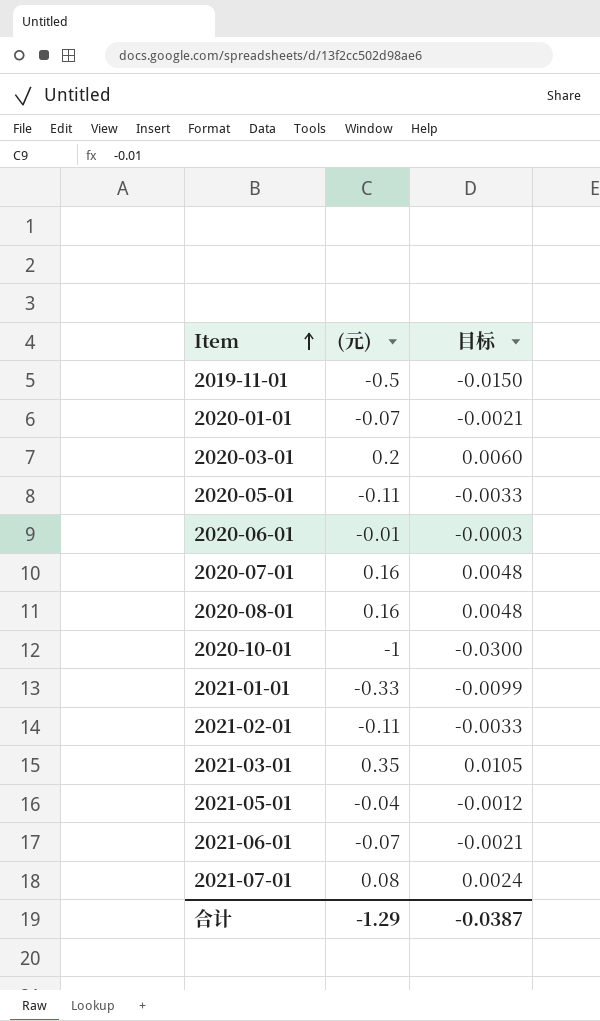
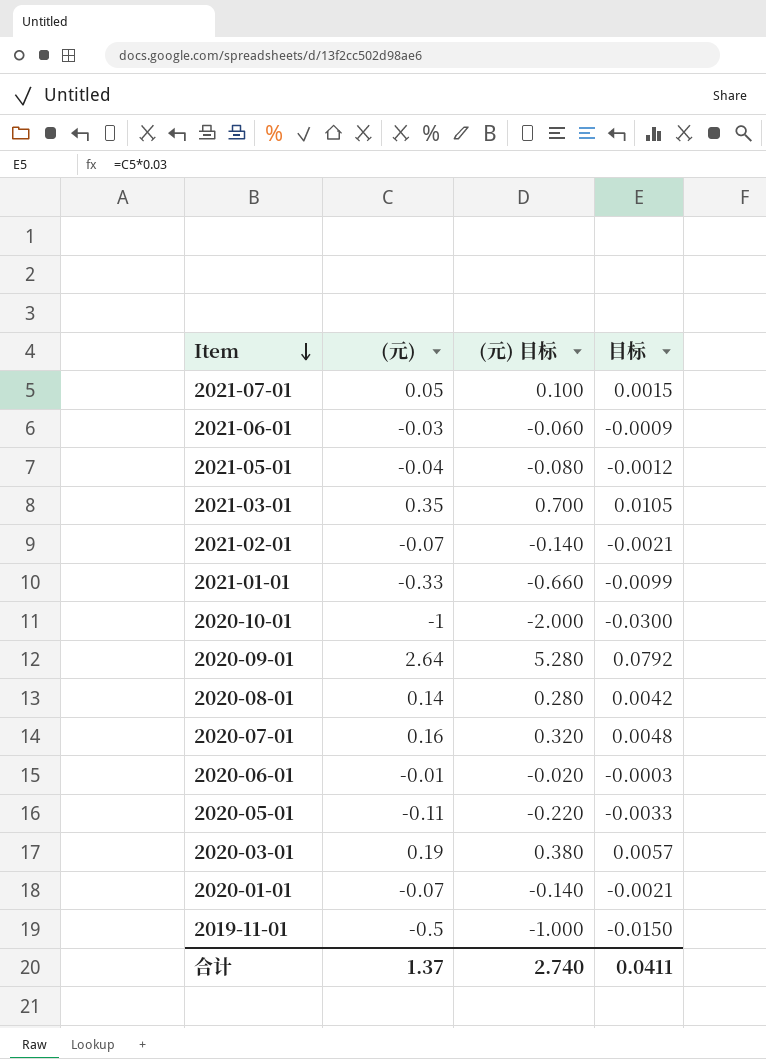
row order: Item ascending -> Item descending
column (元) 目标 | formula: none -> [(元)] * 2
2021-07-01 | (元): 0.08 -> 0.05
2021-07-01 | 目标: 0.0024 -> 0.0015
2021-06-01 | (元): -0.07 -> -0.03
2021-06-01 | 目标: -0.0021 -> -0.0009
2021-02-01 | (元): -0.11 -> -0.07
2021-02-01 | 目标: -0.0033 -> -0.0021
row 2020-09-01: none -> 2.64 | 5.280 | 0.0792
2020-08-01 | (元): 0.16 -> 0.14
2020-08-01 | 目标: 0.0048 -> 0.0042
2020-03-01 | (元): 0.2 -> 0.19
2020-03-01 | 目标: 0.0060 -> 0.0057
合计 | (元): -1.29 -> 1.37
合计 | 目标: -0.0387 -> 0.0411

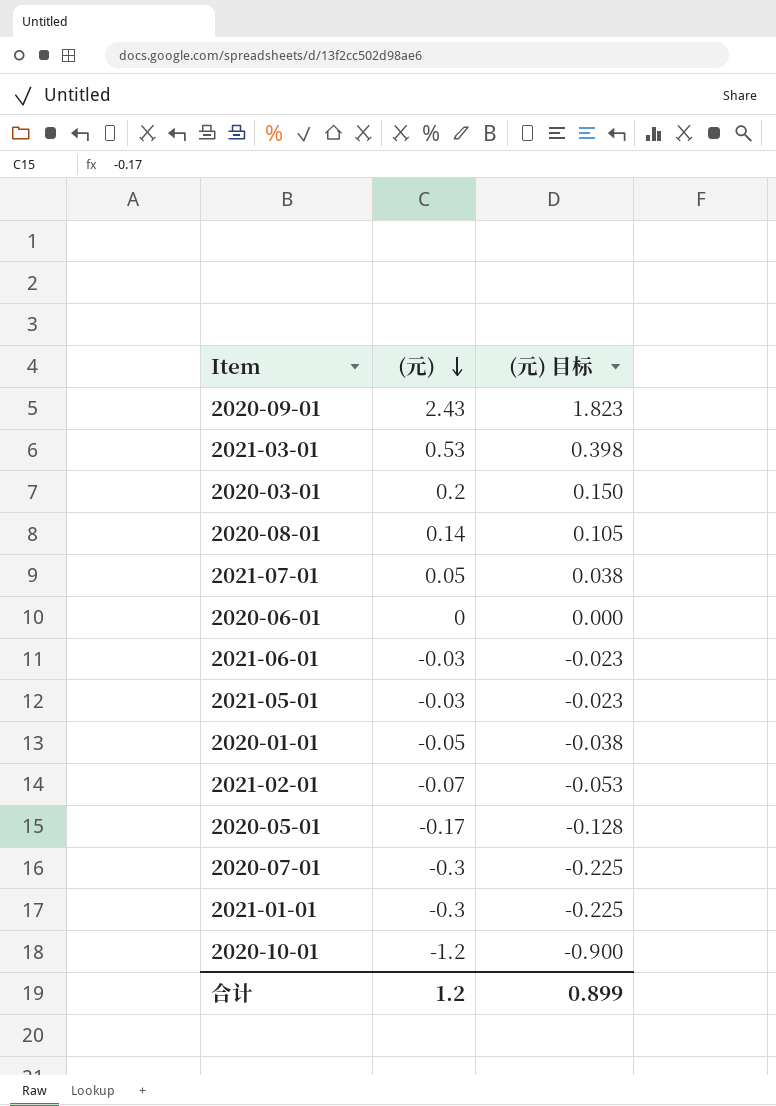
row order: Item descending -> (元) descending
column 目标 | formula: [(元)] * 0.03 -> none
column (元) 目标 | formula: [(元)] * 2 -> [(元)] * 0.75
row 2019-11-01: -0.5 | -1.000 | -0.0150 -> none
2020-09-01 | (元): 2.64 -> 2.43
2021-03-01 | (元): 0.35 -> 0.53
2020-03-01 | (元): 0.19 -> 0.2
2020-06-01 | (元): -0.01 -> 0
2021-05-01 | (元): -0.04 -> -0.03
2020-01-01 | (元): -0.07 -> -0.05
2020-05-01 | (元): -0.11 -> -0.17
2020-07-01 | (元): 0.16 -> -0.3
2021-01-01 | (元): -0.33 -> -0.3
2020-10-01 | (元): -1 -> -1.2
合计 | (元): 1.37 -> 1.2
合计 | (元) 目标: 2.740 -> 0.899

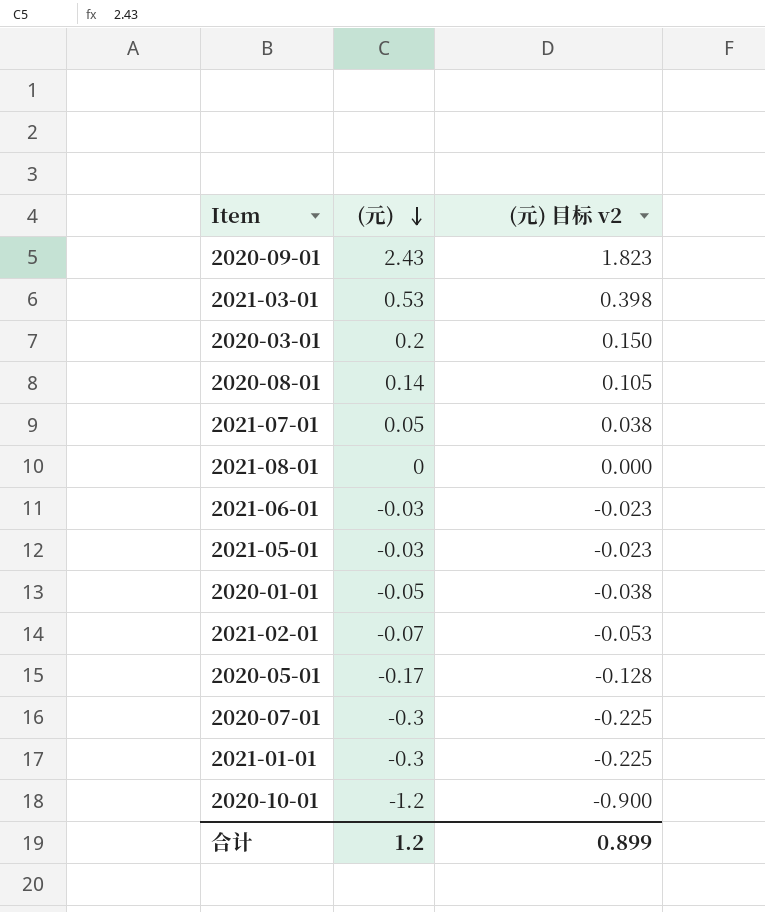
column name: (元) 目标 -> (元) 目标 v2
row 2020-06-01: 0 | 0.000 -> none
row 2021-08-01: none -> 0 | 0.000

